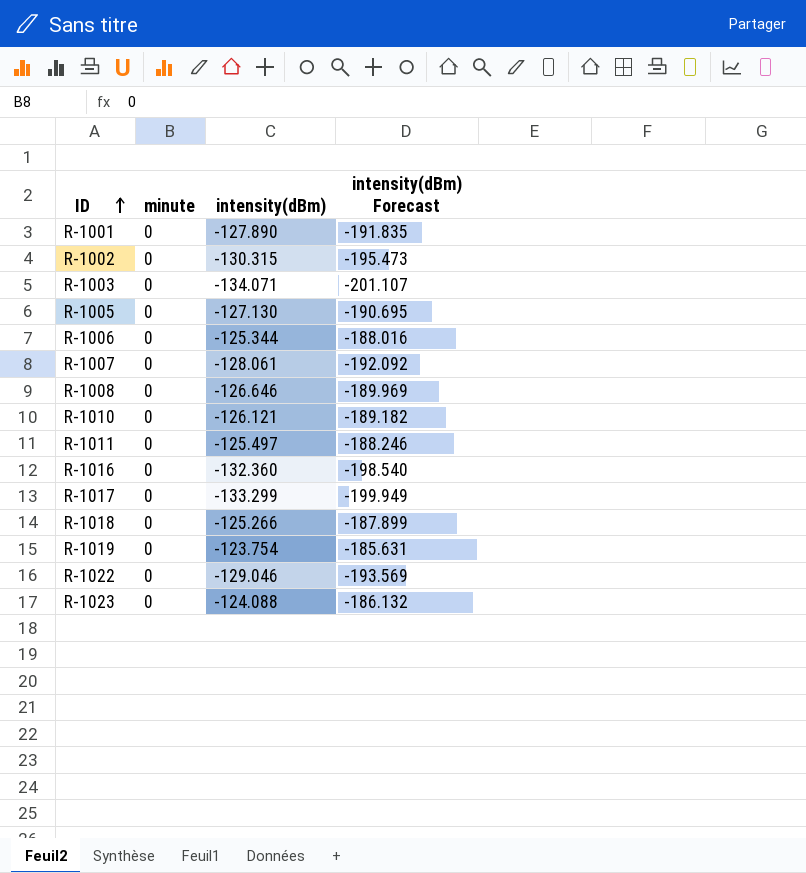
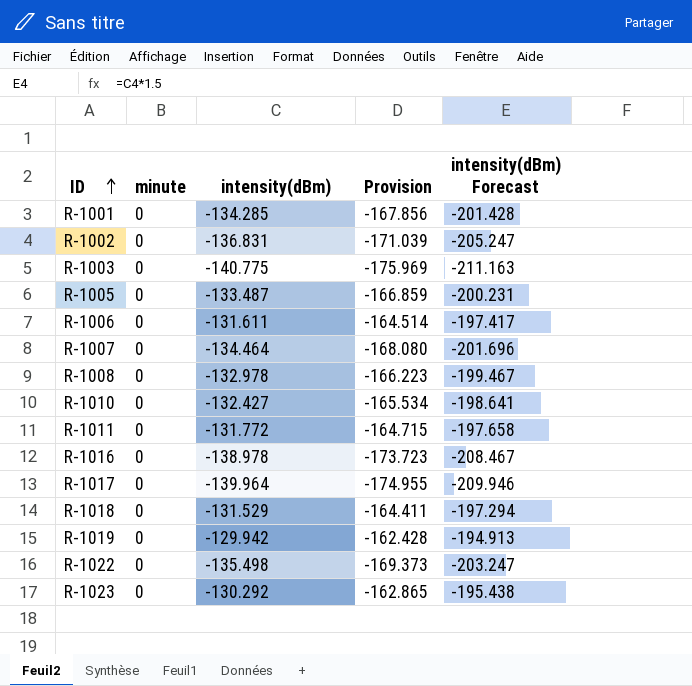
column Provision | formula: none -> [intensity(dBm)] * 1.25
R-1001 | intensity(dBm): -127.890 -> -134.285
R-1001 | intensity(dBm) Forecast: -191.835 -> -201.428
R-1002 | intensity(dBm): -130.315 -> -136.831
R-1002 | intensity(dBm) Forecast: -195.473 -> -205.247
R-1003 | intensity(dBm): -134.071 -> -140.775
R-1003 | intensity(dBm) Forecast: -201.107 -> -211.163
R-1005 | intensity(dBm): -127.130 -> -133.487
R-1005 | intensity(dBm) Forecast: -190.695 -> -200.231
R-1006 | intensity(dBm): -125.344 -> -131.611
R-1006 | intensity(dBm) Forecast: -188.016 -> -197.417
R-1007 | intensity(dBm): -128.061 -> -134.464
R-1007 | intensity(dBm) Forecast: -192.092 -> -201.696
R-1008 | intensity(dBm): -126.646 -> -132.978
R-1008 | intensity(dBm) Forecast: -189.969 -> -199.467
R-1010 | intensity(dBm): -126.121 -> -132.427
R-1010 | intensity(dBm) Forecast: -189.182 -> -198.641
R-1011 | intensity(dBm): -125.497 -> -131.772
R-1011 | intensity(dBm) Forecast: -188.246 -> -197.658
R-1016 | intensity(dBm): -132.360 -> -138.978
R-1016 | intensity(dBm) Forecast: -198.540 -> -208.467
R-1017 | intensity(dBm): -133.299 -> -139.964
R-1017 | intensity(dBm) Forecast: -199.949 -> -209.946
R-1018 | intensity(dBm): -125.266 -> -131.529
R-1018 | intensity(dBm) Forecast: -187.899 -> -197.294
R-1019 | intensity(dBm): -123.754 -> -129.942
R-1019 | intensity(dBm) Forecast: -185.631 -> -194.913
R-1022 | intensity(dBm): -129.046 -> -135.498
R-1022 | intensity(dBm) Forecast: -193.569 -> -203.247
R-1023 | intensity(dBm): -124.088 -> -130.292
R-1023 | intensity(dBm) Forecast: -186.132 -> -195.438

